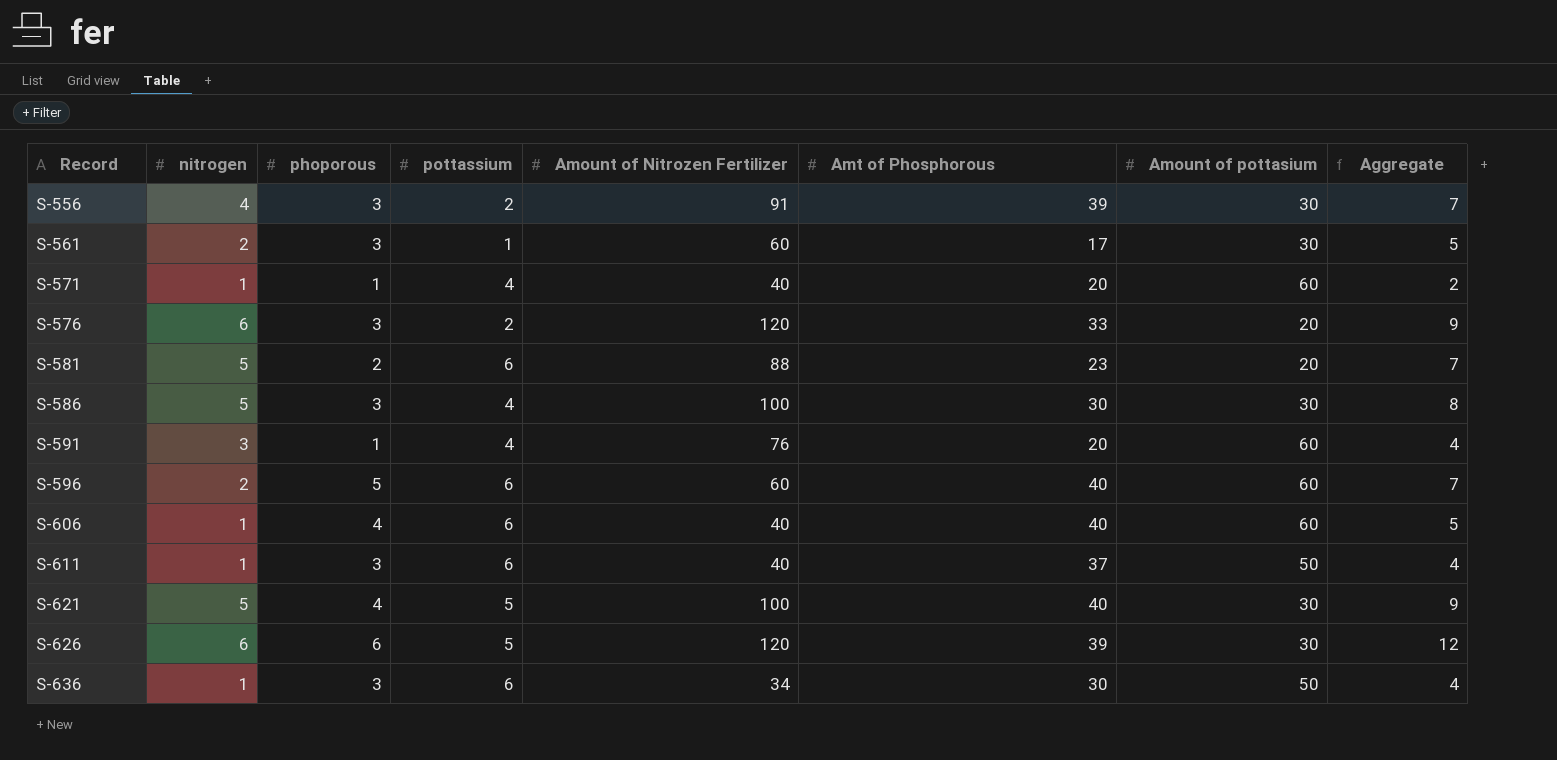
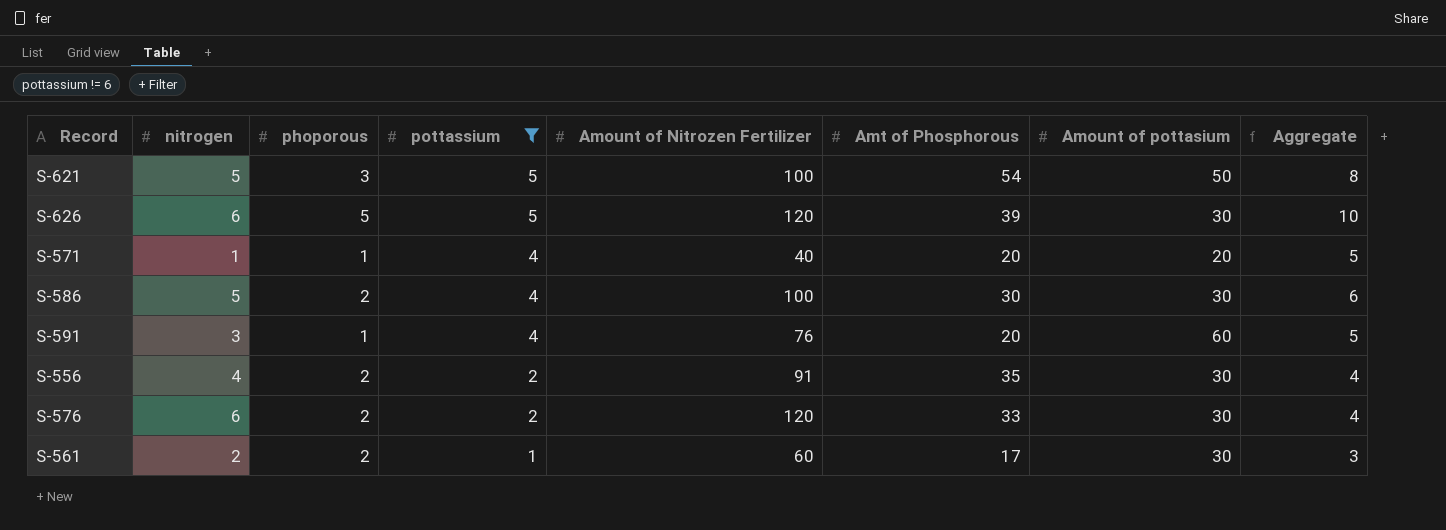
filter: none -> pottassium != 6
row order: Record ascending -> pottassium descending
column Aggregate | formula: [nitrogen] + [phoporous] -> [phoporous] + [pottassium]
S-621 | phoporous: 4 -> 3
S-621 | Amt of Phosphorous: 40 -> 54
S-621 | Amount of pottasium: 30 -> 50
S-626 | phoporous: 6 -> 5
S-571 | Amount of pottasium: 60 -> 20
S-586 | phoporous: 3 -> 2
S-556 | phoporous: 3 -> 2
S-556 | Amt of Phosphorous: 39 -> 35
S-576 | phoporous: 3 -> 2
S-576 | Amount of pottasium: 20 -> 30
S-561 | phoporous: 3 -> 2

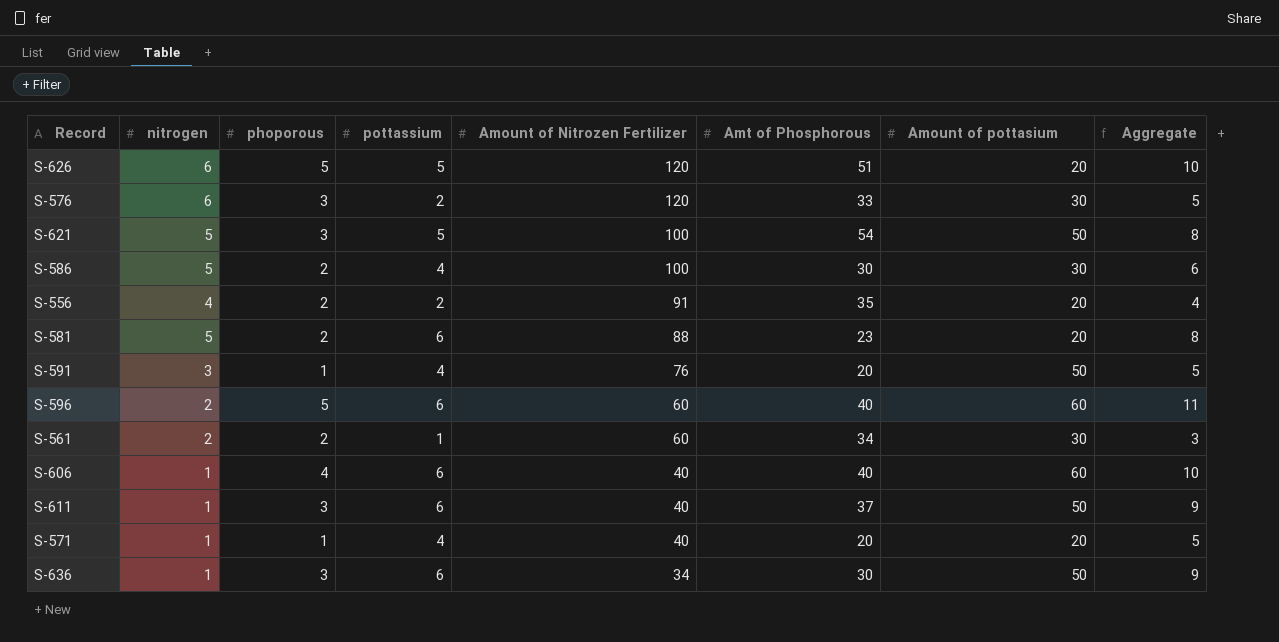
filter: pottassium != 6 -> none
row order: pottassium descending -> Amount of Nitrozen Fertilizer descending
S-626 | Amt of Phosphorous: 39 -> 51
S-626 | Amount of pottasium: 30 -> 20
S-576 | phoporous: 2 -> 3
S-576 | Aggregate: 4 -> 5
S-556 | Amount of pottasium: 30 -> 20
S-591 | Amount of pottasium: 60 -> 50
S-561 | Amt of Phosphorous: 17 -> 34

